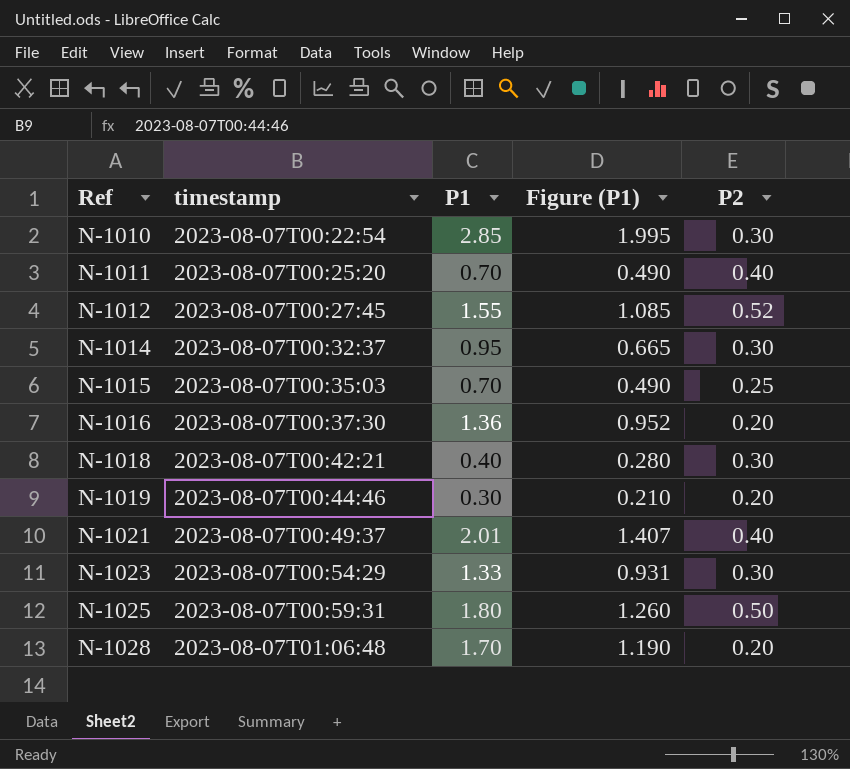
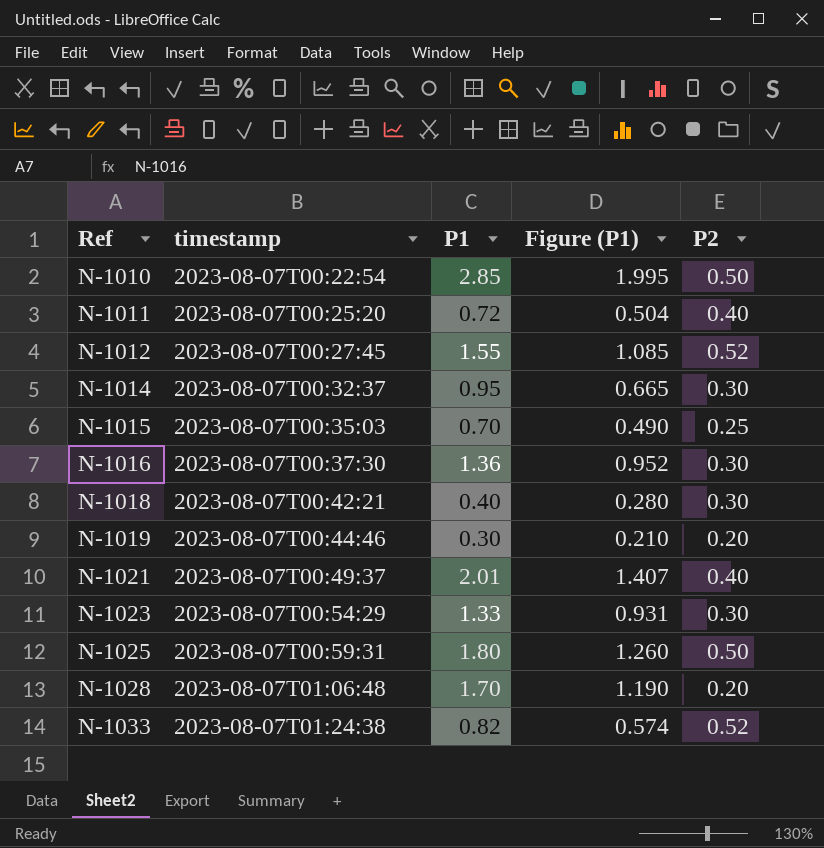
N-1010 | P2: 0.30 -> 0.50
N-1011 | P1: 0.70 -> 0.72
N-1011 | Figure (P1): 0.490 -> 0.504
N-1016 | P2: 0.20 -> 0.30
row N-1033: none -> 2023-08-07T01:24:38 | 0.82 | 0.574 | 0.52

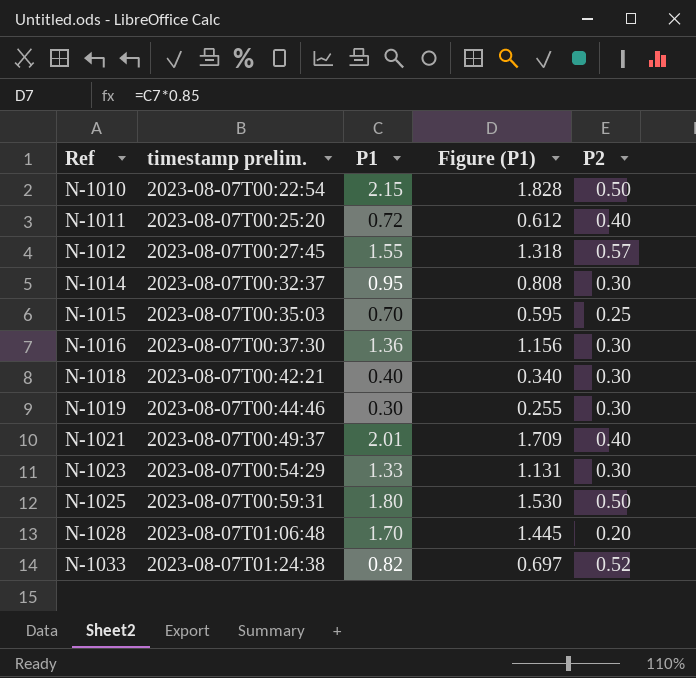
column name: timestamp -> timestamp prelim.
column Figure (P1) | formula: [P1] * 0.7 -> [P1] * 0.85
N-1010 | P1: 2.85 -> 2.15
N-1012 | P2: 0.52 -> 0.57
N-1019 | P2: 0.20 -> 0.30

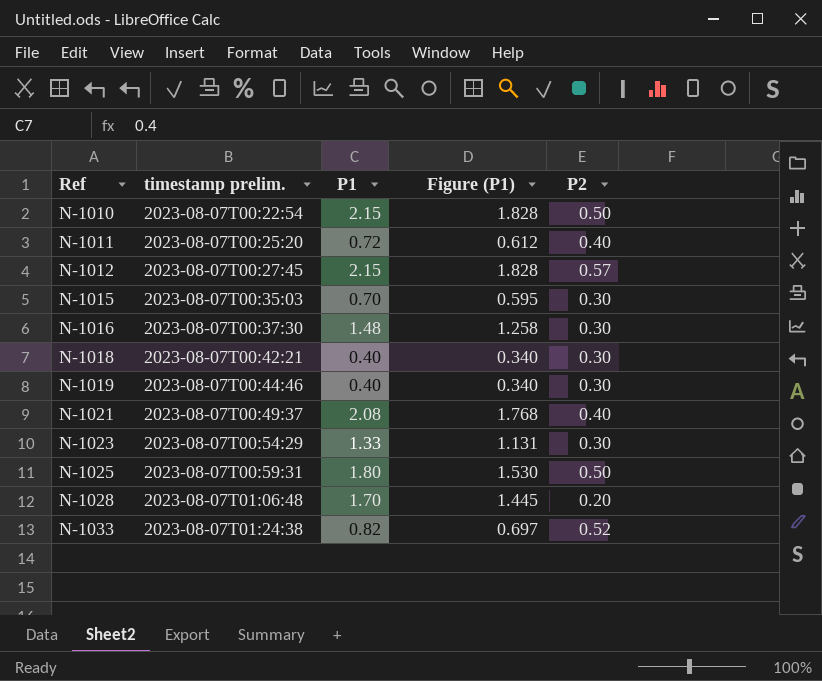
row N-1014: 2023-08-07T00:32:37 | 0.95 | 0.808 | 0.30 -> none
N-1012 | P1: 1.55 -> 2.15
N-1012 | Figure (P1): 1.318 -> 1.828
N-1015 | P2: 0.25 -> 0.30
N-1016 | P1: 1.36 -> 1.48
N-1016 | Figure (P1): 1.156 -> 1.258
N-1019 | P1: 0.30 -> 0.40
N-1019 | Figure (P1): 0.255 -> 0.340
N-1021 | P1: 2.01 -> 2.08
N-1021 | Figure (P1): 1.709 -> 1.768

